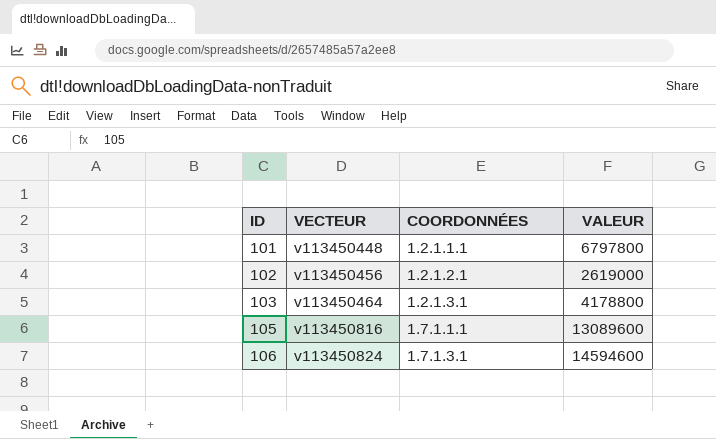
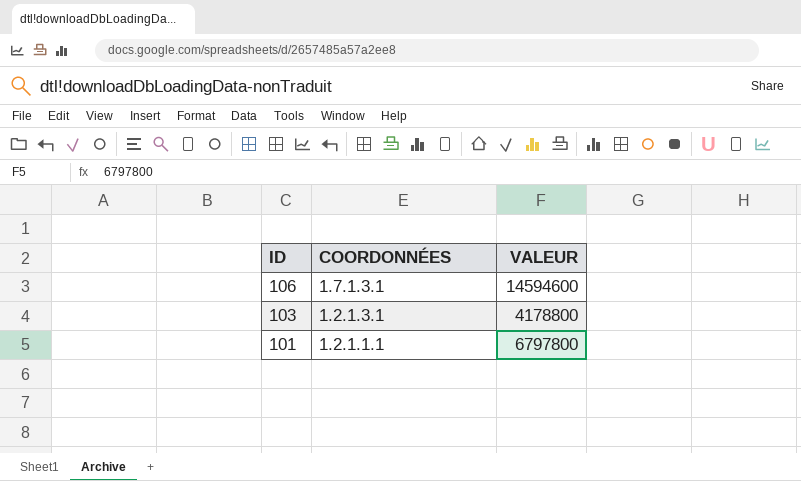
row order: ID ascending -> ID descending
column VECTEUR | position: 2 -> none
row 102: v113450456 | 1.2.1.2.1 | 2619000 -> none
row 105: v113450816 | 1.7.1.1.1 | 13089600 -> none

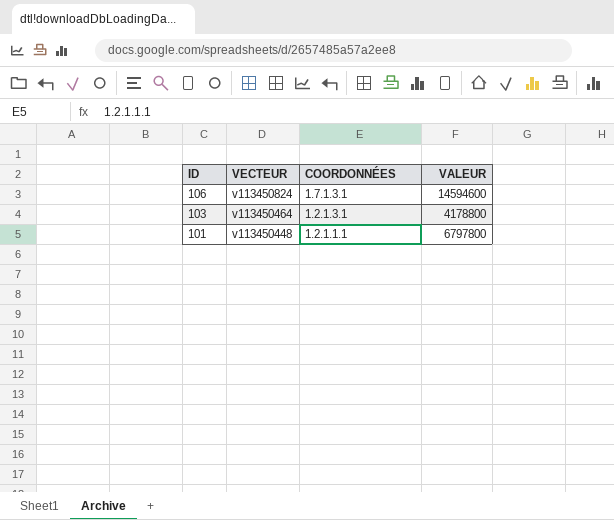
column VECTEUR | position: none -> 2

